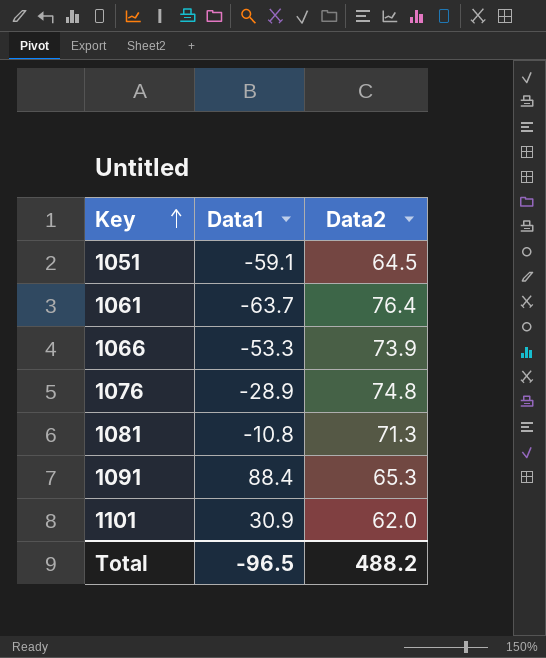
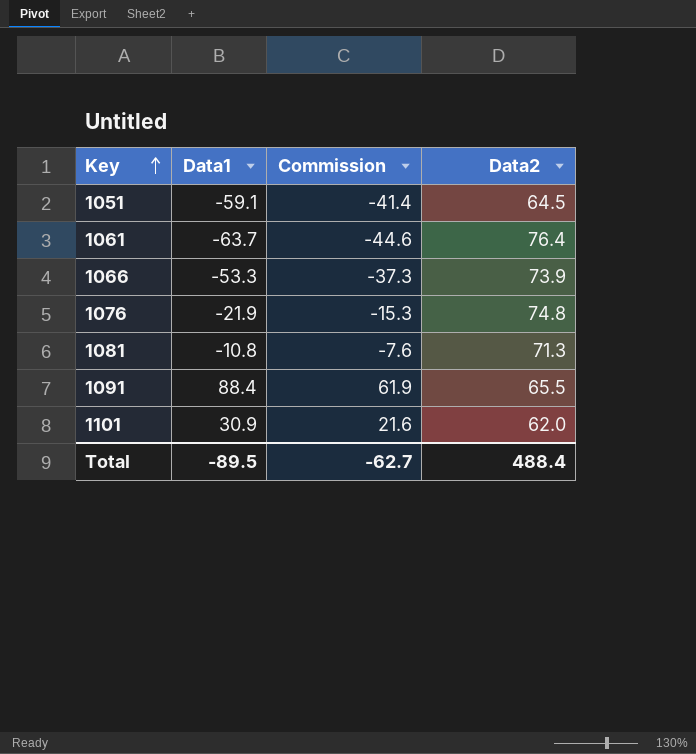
column Commission | formula: none -> [Data1] * 0.7
1076 | Data1: -28.9 -> -21.9
1091 | Data2: 65.3 -> 65.5
Total | Data1: -96.5 -> -89.5
Total | Data2: 488.2 -> 488.4

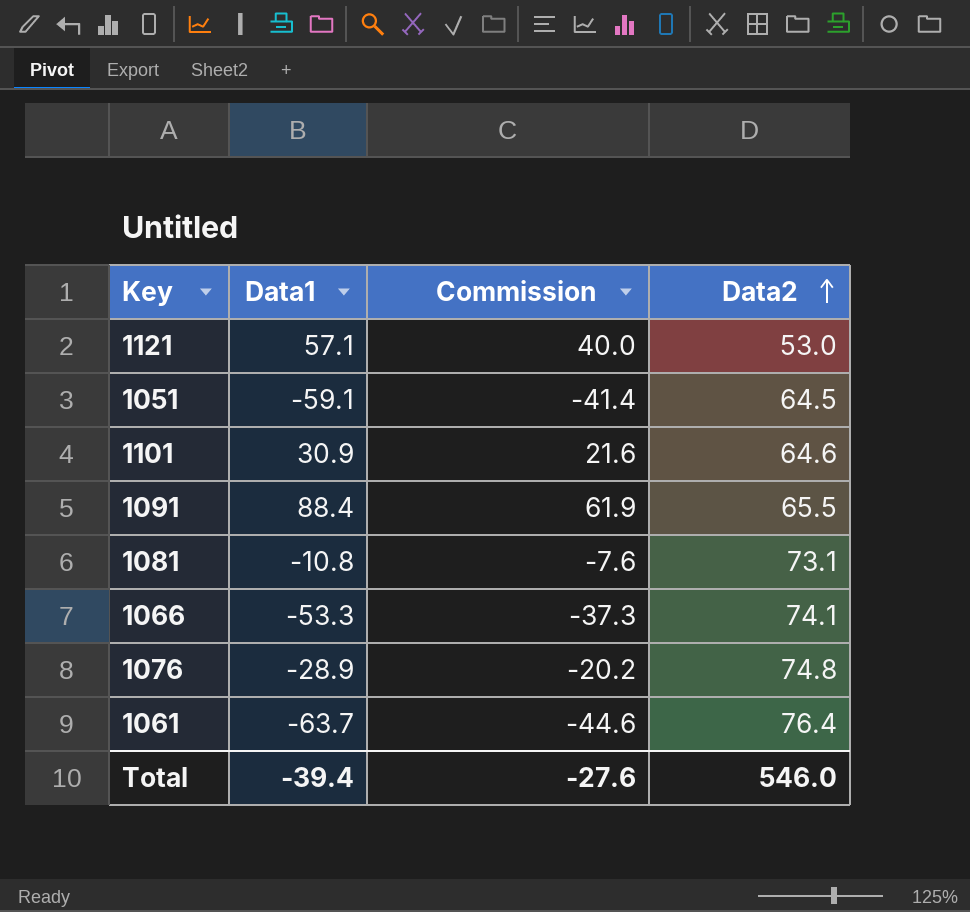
row order: Key ascending -> Data2 ascending
row 1121: none -> 57.1 | 40.0 | 53.0
1101 | Data2: 62.0 -> 64.6
1081 | Data2: 71.3 -> 73.1
1066 | Data2: 73.9 -> 74.1
1076 | Data1: -21.9 -> -28.9
1076 | Commission: -15.3 -> -20.2
Total | Data1: -89.5 -> -39.4
Total | Commission: -62.7 -> -27.6
Total | Data2: 488.4 -> 546.0

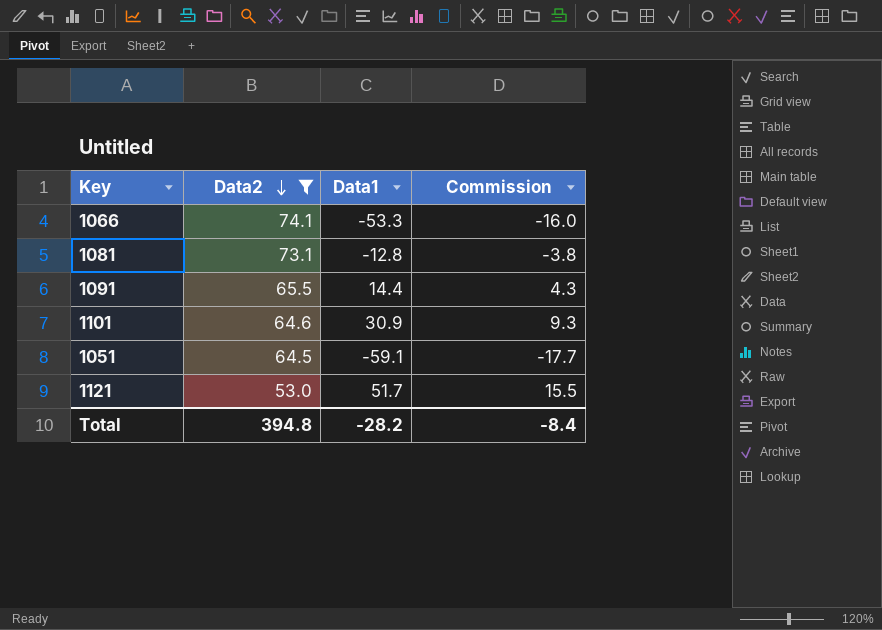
filter: none -> Data2 <= 74.1
row order: Data2 ascending -> Data2 descending
column Data2 | position: 4 -> 2
column Commission | formula: [Data1] * 0.7 -> [Data1] * 0.3
1081 | Data1: -10.8 -> -12.8
1091 | Data1: 88.4 -> 14.4
1121 | Data1: 57.1 -> 51.7
Total | Data2: 546.0 -> 394.8
Total | Data1: -39.4 -> -28.2
Total | Commission: -27.6 -> -8.4

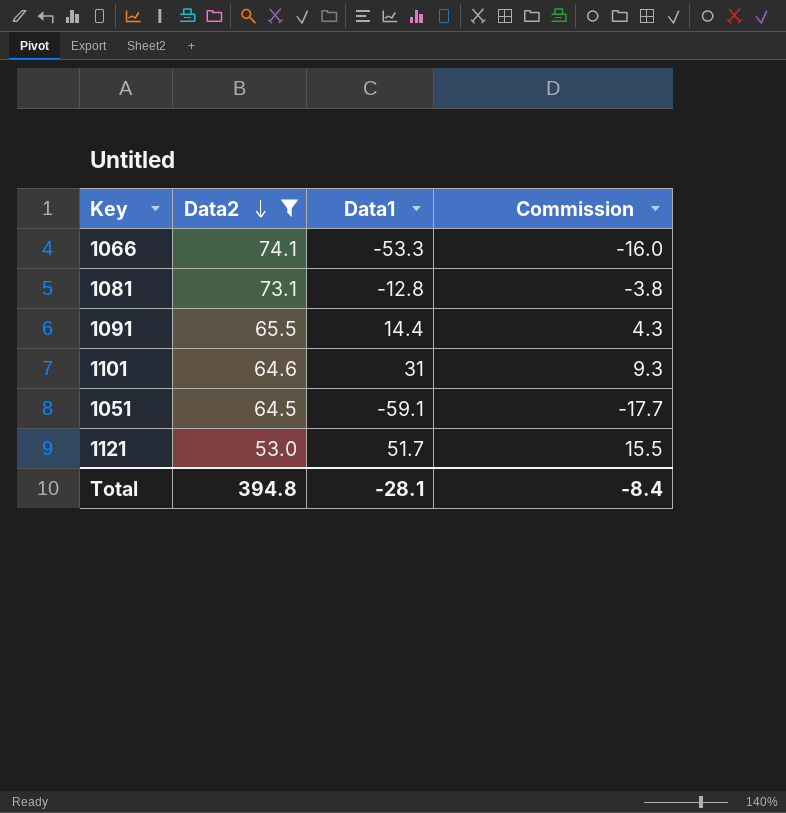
1101 | Data1: 30.9 -> 31
Total | Data1: -28.2 -> -28.1

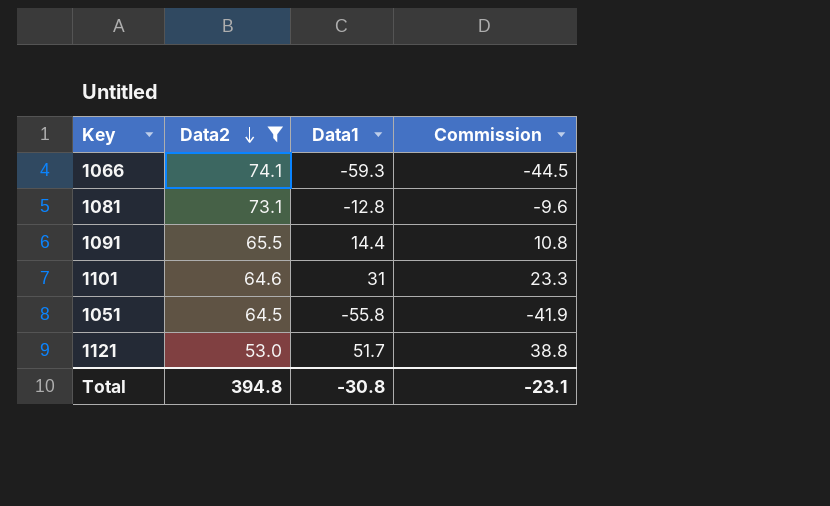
column Commission | formula: [Data1] * 0.3 -> [Data1] * 0.75
1066 | Data1: -53.3 -> -59.3
1051 | Data1: -59.1 -> -55.8
Total | Data1: -28.1 -> -30.8
Total | Commission: -8.4 -> -23.1

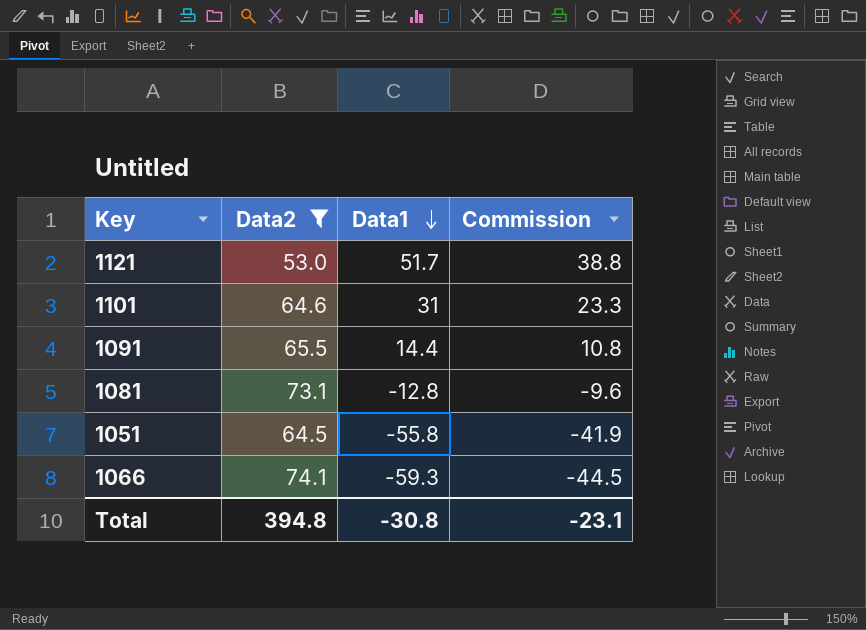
row order: Data2 descending -> Data1 descending

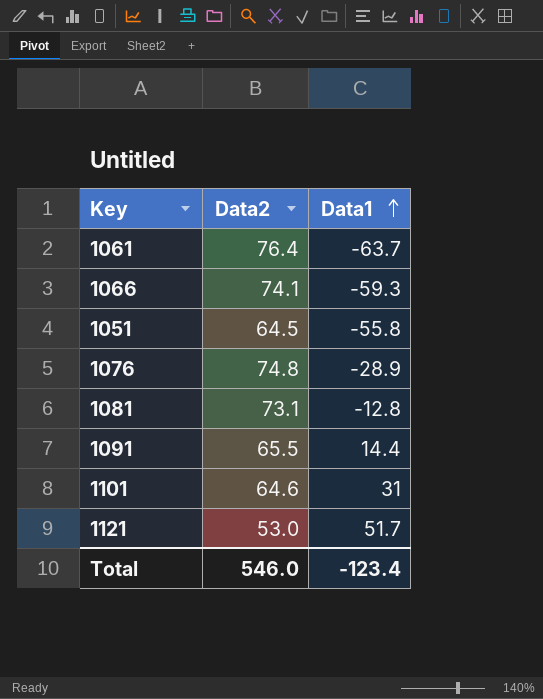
filter: Data2 <= 74.1 -> none
row order: Data1 descending -> Data1 ascending
column Commission | formula: [Data1] * 0.75 -> none
Total | Data2: 394.8 -> 546.0
Total | Data1: -30.8 -> -123.4

